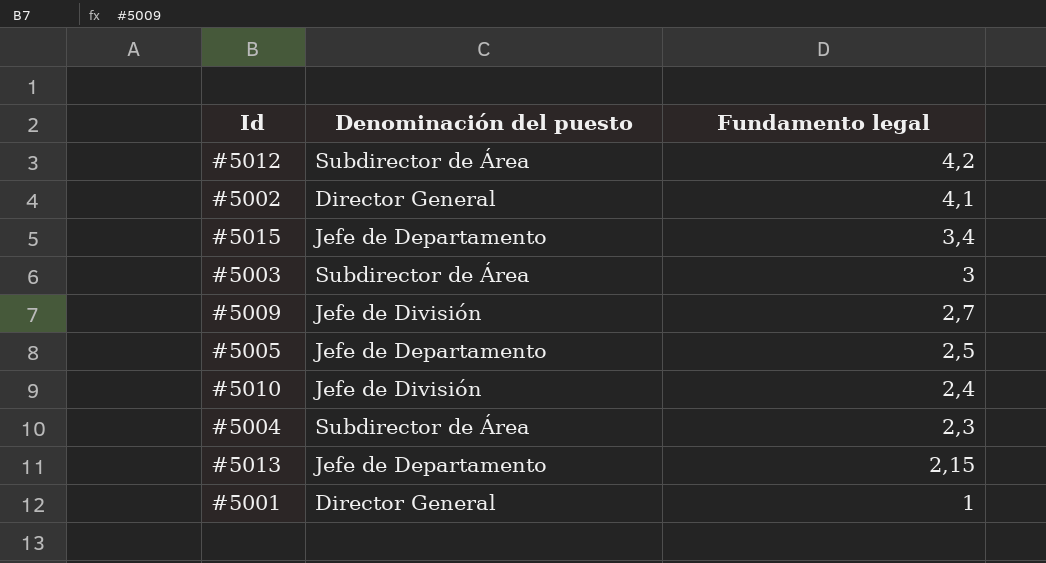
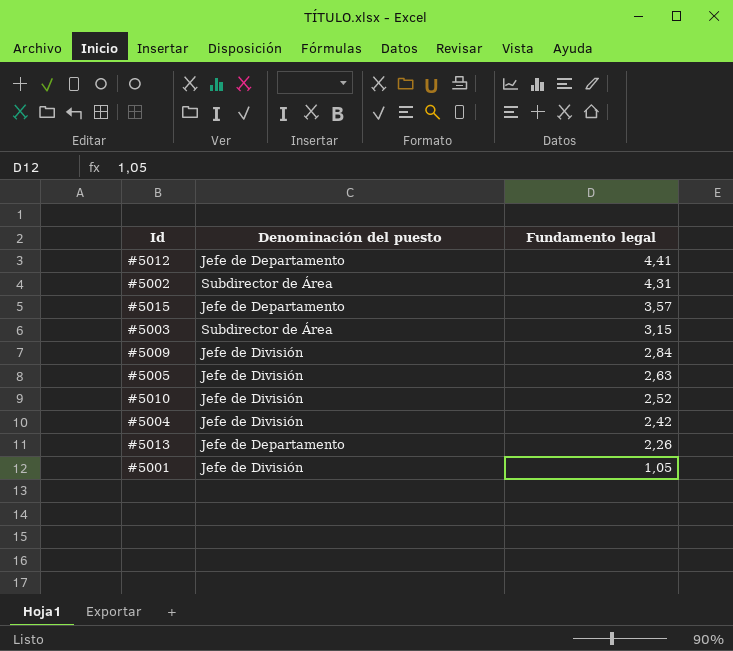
#5012 | Denominación del puesto: Subdirector de Área -> Jefe de Departamento
#5012 | Fundamento legal: 4,2 -> 4,41
#5002 | Denominación del puesto: Director General -> Subdirector de Área
#5002 | Fundamento legal: 4,1 -> 4,31
#5015 | Fundamento legal: 3,4 -> 3,57
#5003 | Fundamento legal: 3 -> 3,15
#5009 | Fundamento legal: 2,7 -> 2,84
#5005 | Denominación del puesto: Jefe de Departamento -> Jefe de División
#5005 | Fundamento legal: 2,5 -> 2,63
#5010 | Fundamento legal: 2,4 -> 2,52
#5004 | Denominación del puesto: Subdirector de Área -> Jefe de División
#5004 | Fundamento legal: 2,3 -> 2,42
#5013 | Fundamento legal: 2,15 -> 2,26
#5001 | Denominación del puesto: Director General -> Jefe de División
#5001 | Fundamento legal: 1 -> 1,05

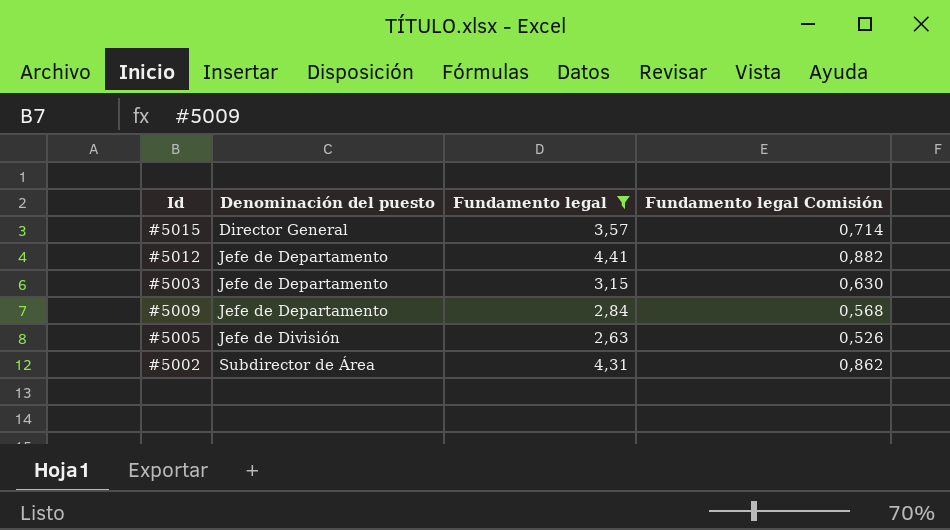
filter: none -> Fundamento legal >= 2,63
row order: Fundamento legal descending -> Denominación del puesto ascending
column Fundamento legal Comisión | formula: none -> [Fundamento legal] * 0,2
#5015 | Denominación del puesto: Jefe de Departamento -> Director General
#5003 | Denominación del puesto: Subdirector de Área -> Jefe de Departamento
#5009 | Denominación del puesto: Jefe de División -> Jefe de Departamento

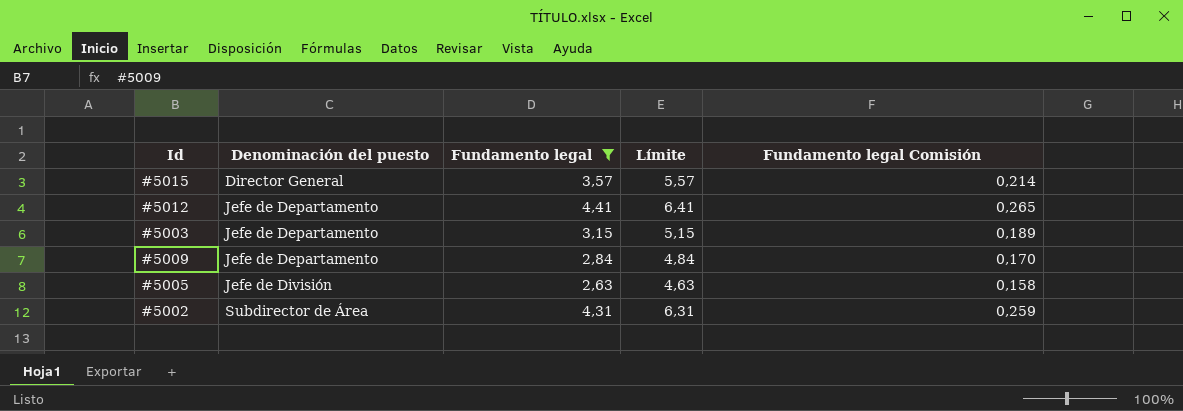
column Límite | formula: none -> [Fundamento legal] + 2
column Fundamento legal Comisión | formula: [Fundamento legal] * 0,2 -> [Fundamento legal] * 0,06

